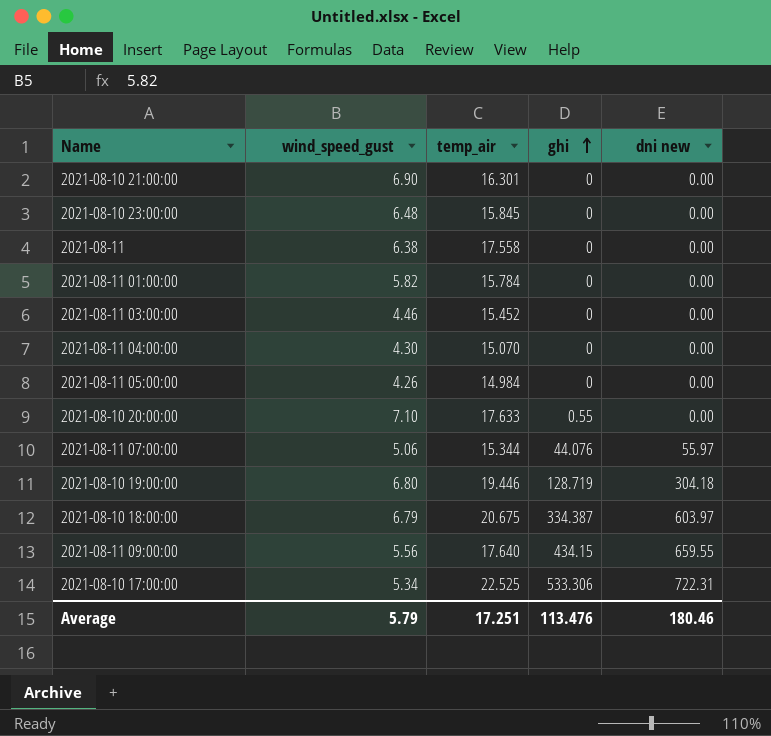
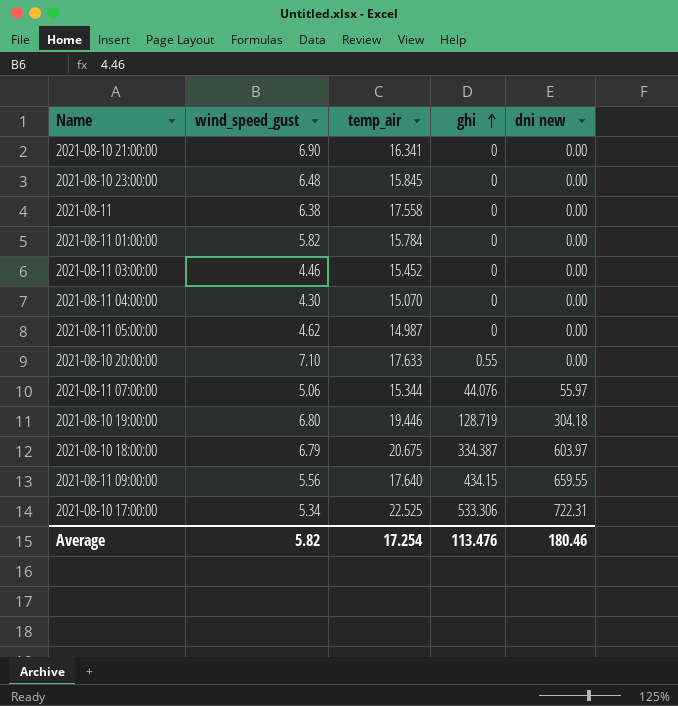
2021-08-10 21:00:00 | temp_air: 16.301 -> 16.341
2021-08-11 05:00:00 | wind_speed_gust: 4.26 -> 4.62
2021-08-11 05:00:00 | temp_air: 14.984 -> 14.987
Average | wind_speed_gust: 5.79 -> 5.82
Average | temp_air: 17.251 -> 17.254

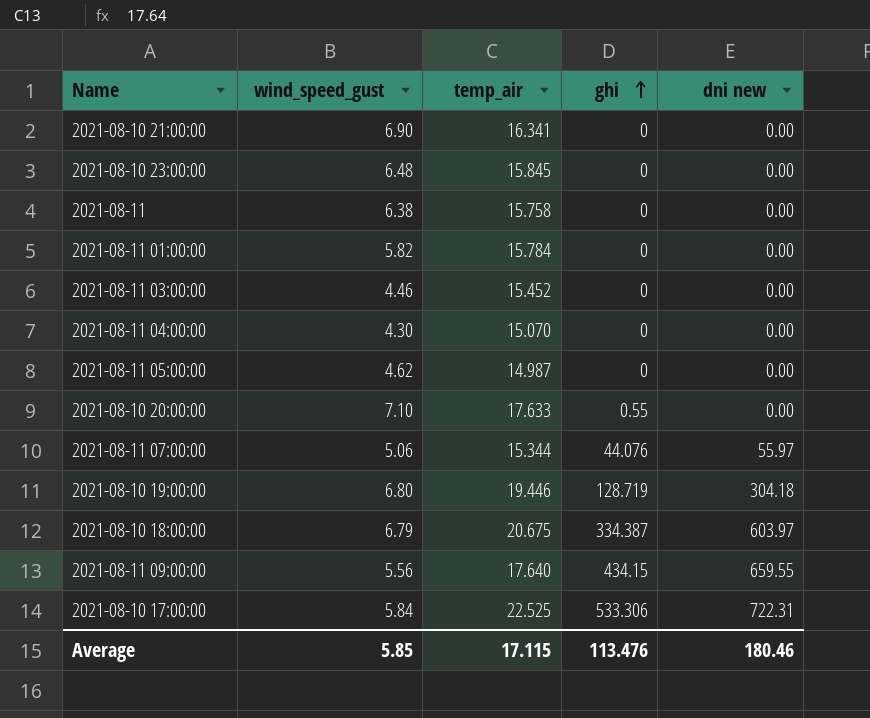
2021-08-11 | temp_air: 17.558 -> 15.758
2021-08-10 17:00:00 | wind_speed_gust: 5.34 -> 5.84
Average | wind_speed_gust: 5.82 -> 5.85
Average | temp_air: 17.254 -> 17.115

